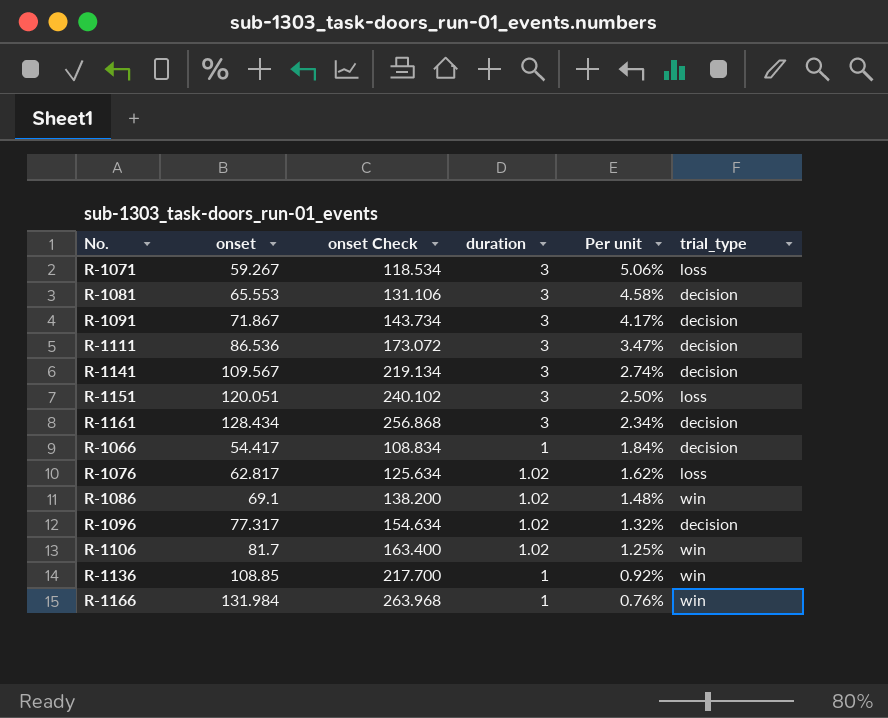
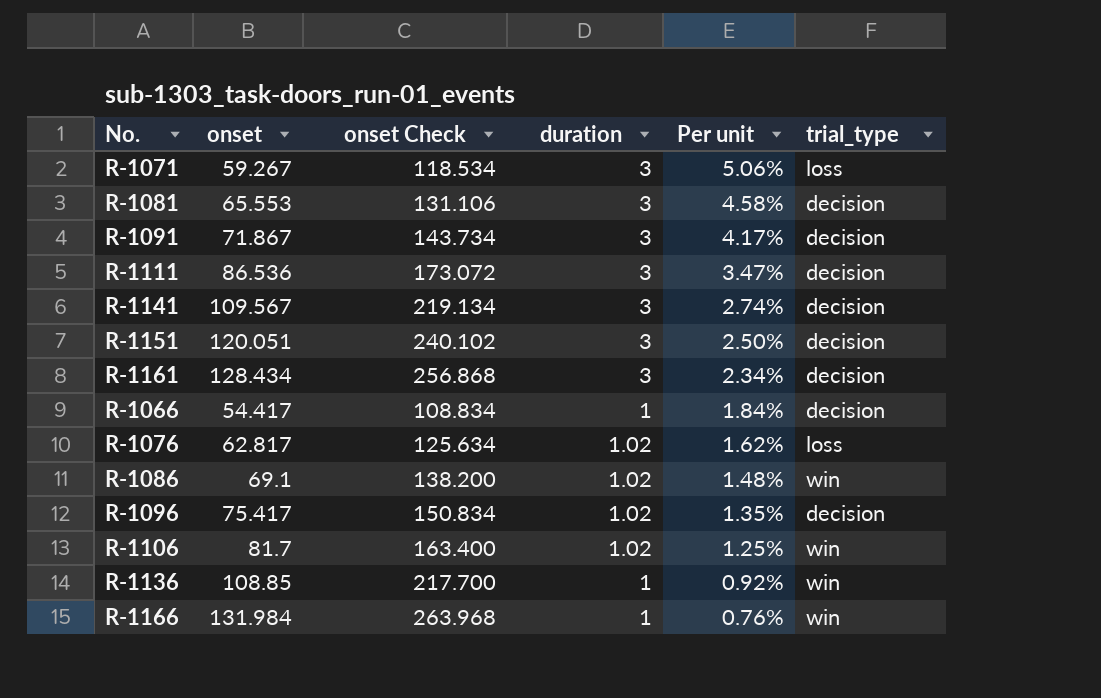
R-1151 | trial_type: loss -> decision
R-1096 | onset: 77.317 -> 75.417
R-1096 | onset Check: 154.634 -> 150.834
R-1096 | Per unit: 1.32% -> 1.35%

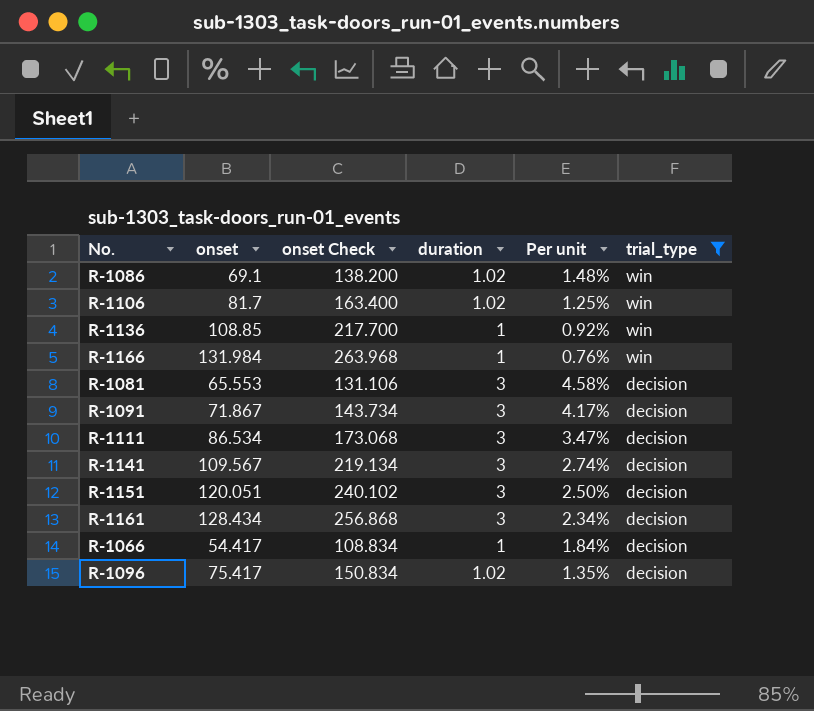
filter: none -> trial_type != loss
row order: Per unit descending -> trial_type descending
R-1111 | onset: 86.536 -> 86.534
R-1111 | onset Check: 173.072 -> 173.068

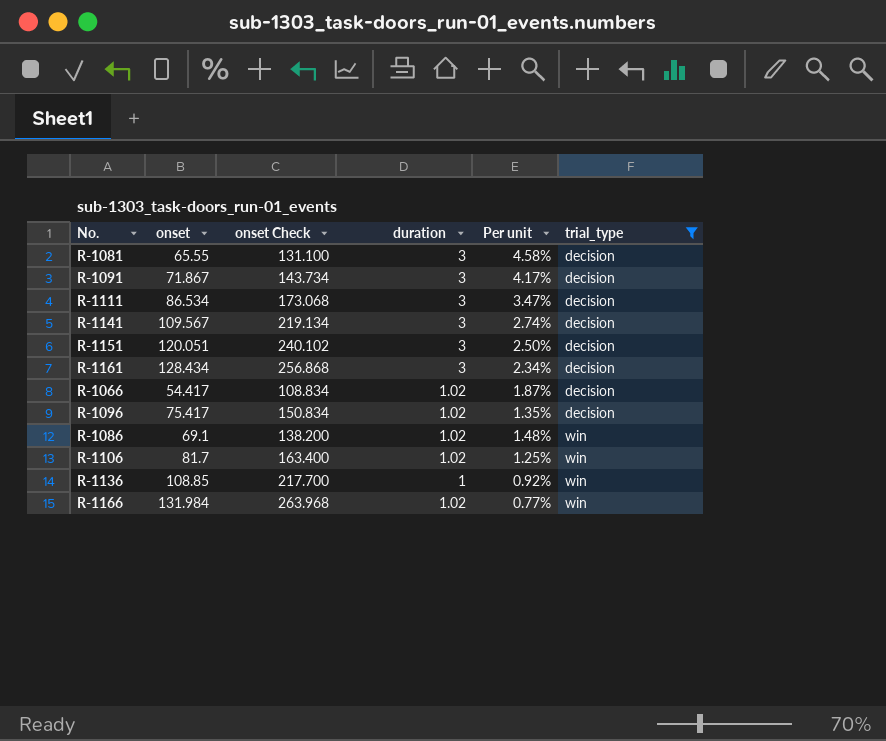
row order: trial_type descending -> trial_type ascending
R-1081 | onset: 65.553 -> 65.55
R-1081 | onset Check: 131.106 -> 131.100
R-1066 | duration: 1 -> 1.02
R-1066 | Per unit: 1.84% -> 1.87%
R-1166 | duration: 1 -> 1.02
R-1166 | Per unit: 0.76% -> 0.77%

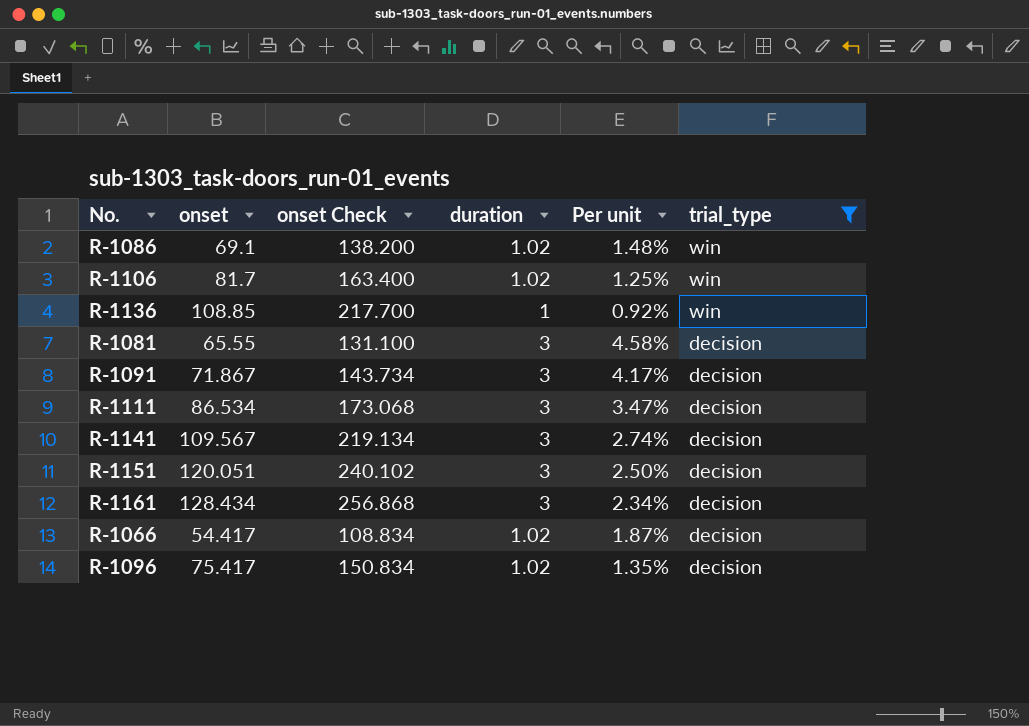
row order: trial_type ascending -> trial_type descending
row R-1166: 131.984 | 263.968 | 1.02 | 0.77% | win -> none

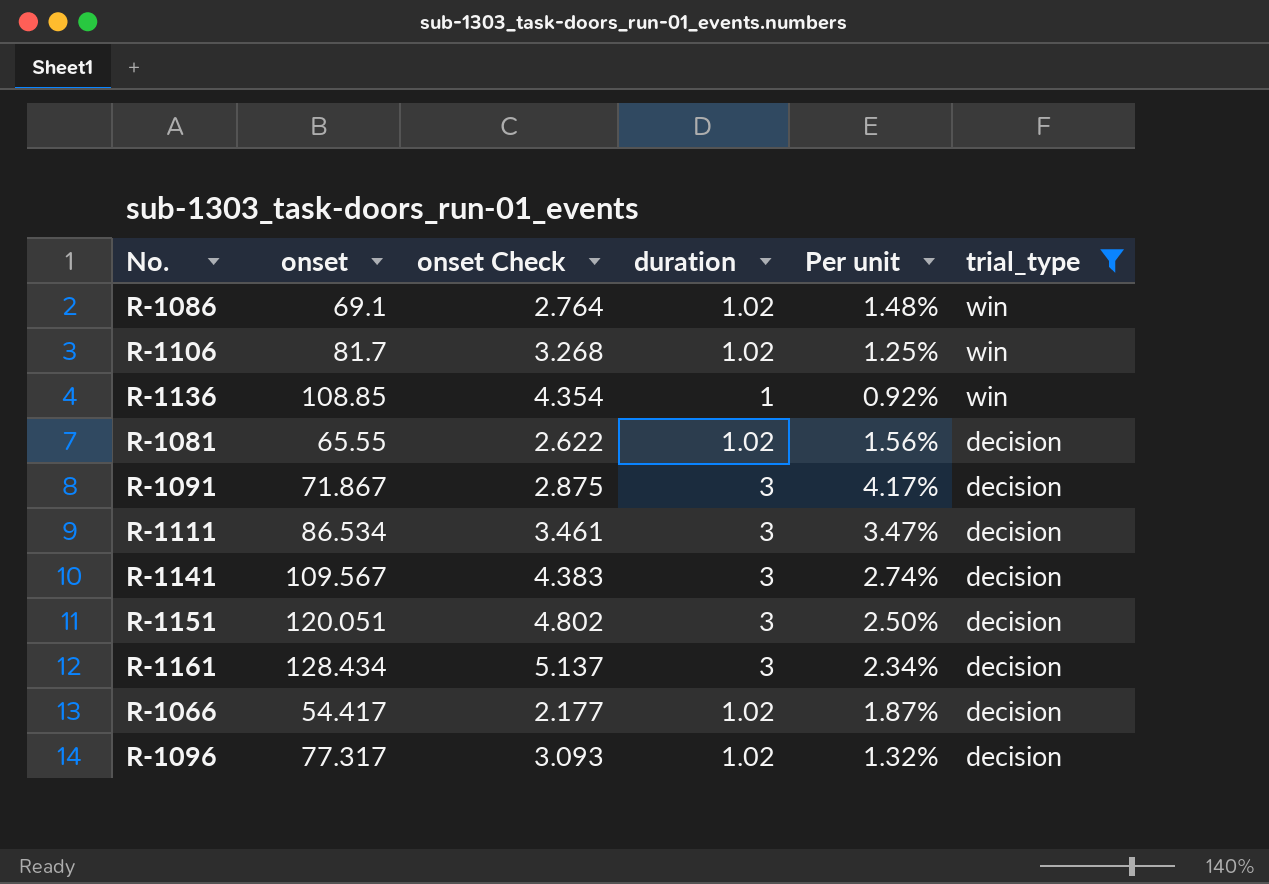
column onset Check | formula: [onset] * 2 -> [onset] * 0.04
R-1081 | duration: 3 -> 1.02
R-1081 | Per unit: 4.58% -> 1.56%
R-1096 | onset: 75.417 -> 77.317
R-1096 | Per unit: 1.35% -> 1.32%

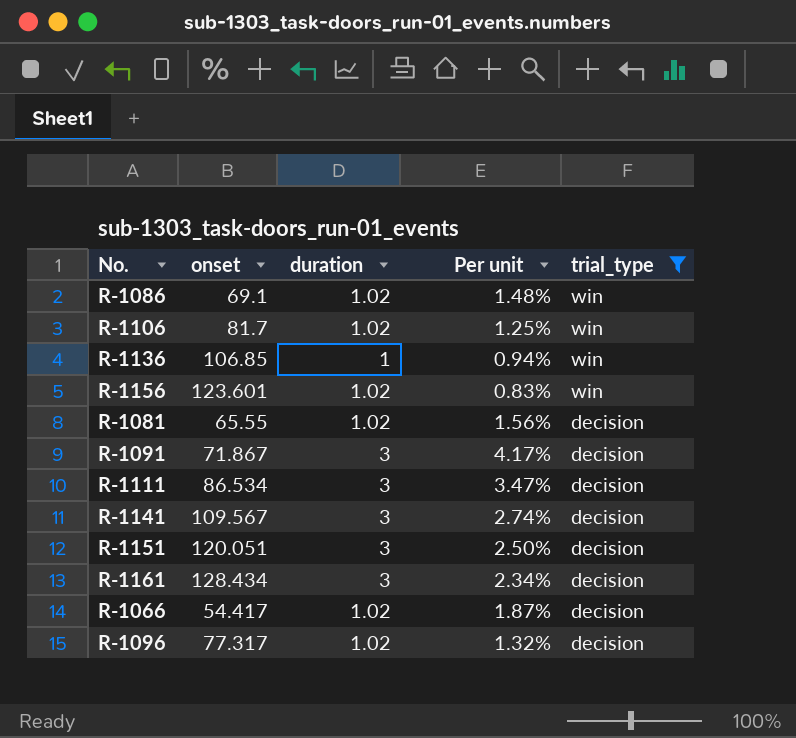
column onset Check | formula: [onset] * 0.04 -> none
R-1136 | onset: 108.85 -> 106.85
R-1136 | Per unit: 0.92% -> 0.94%
row R-1156: none -> 123.601 | 1.02 | 0.83% | win

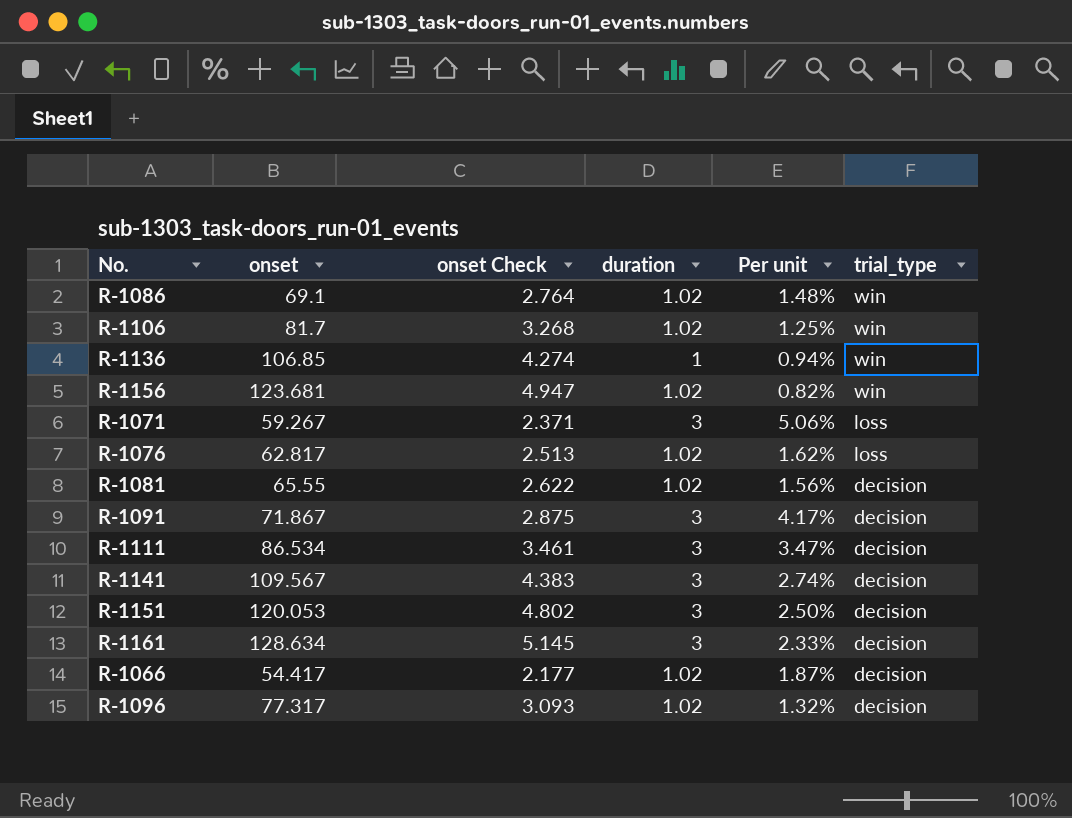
filter: trial_type != loss -> none
column onset Check | formula: none -> [onset] * 0.04
R-1156 | onset: 123.601 -> 123.681
R-1156 | Per unit: 0.83% -> 0.82%
R-1151 | onset: 120.051 -> 120.053
R-1161 | onset: 128.434 -> 128.634
R-1161 | Per unit: 2.34% -> 2.33%

